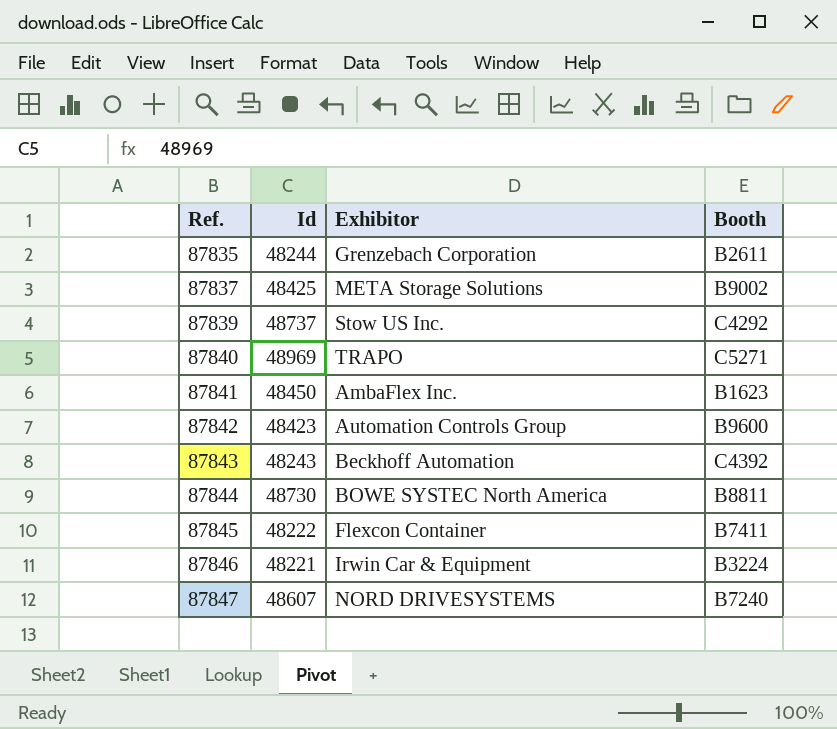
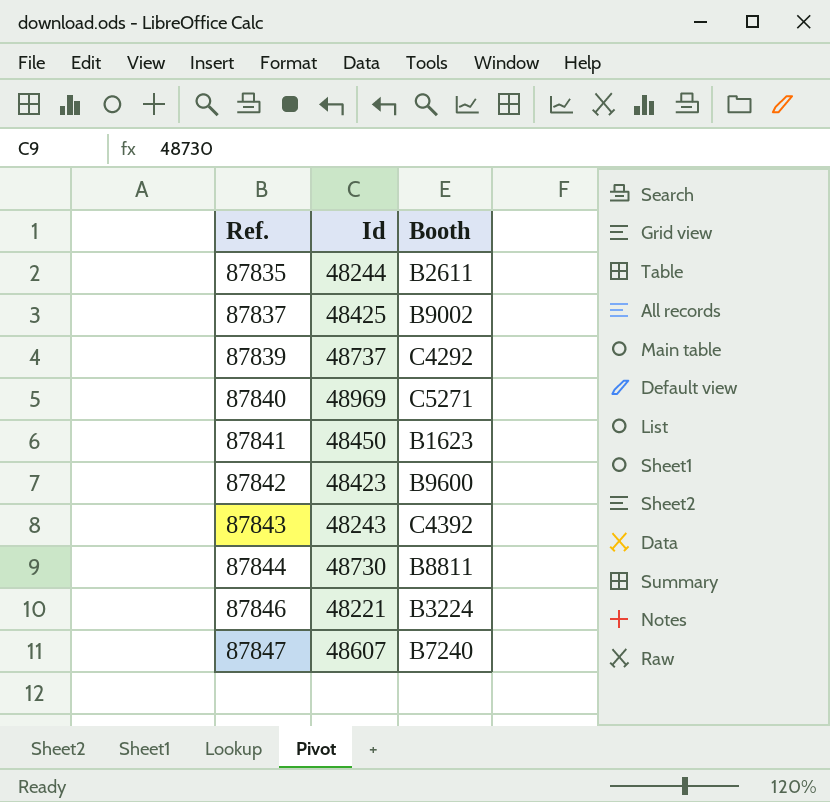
column Exhibitor | position: 3 -> none
row 87845: 48222 | Flexcon Container | B7411 -> none

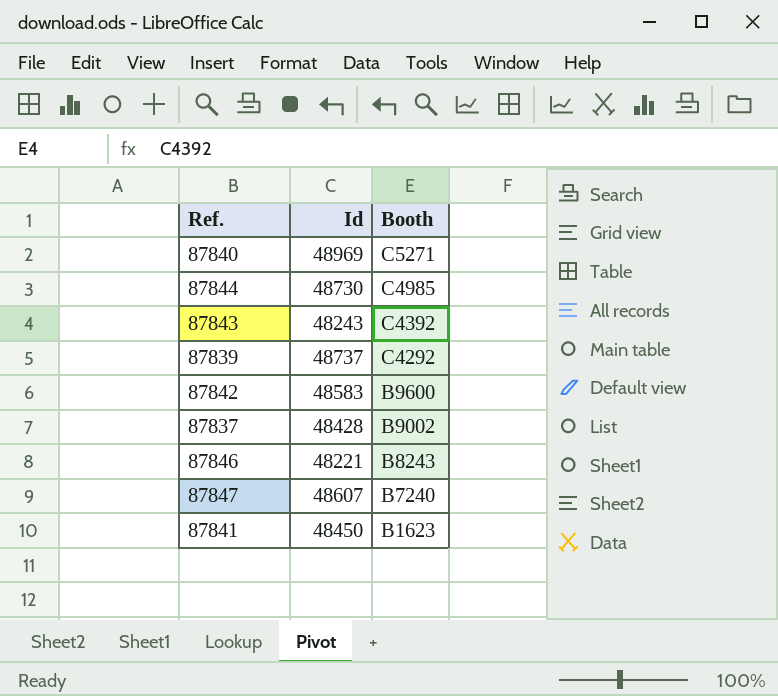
row order: Ref. ascending -> Booth descending
row 87835: 48244 | B2611 -> none
87844 | Booth: B8811 -> C4985
87842 | Id: 48423 -> 48583
87837 | Id: 48425 -> 48428
87846 | Booth: B3224 -> B8243

